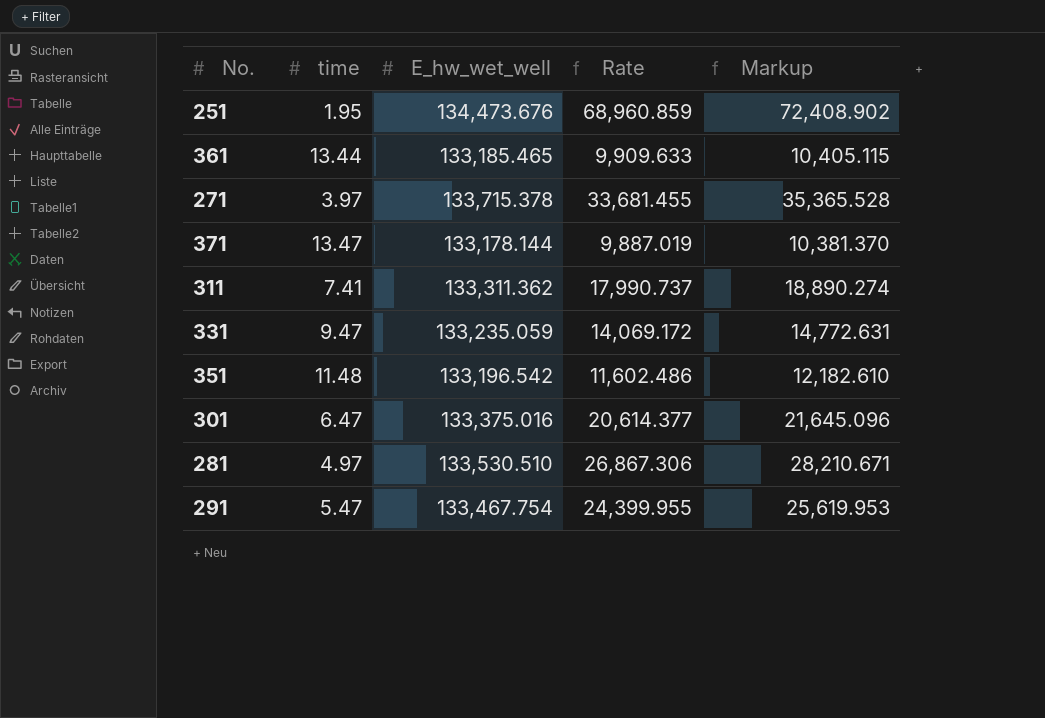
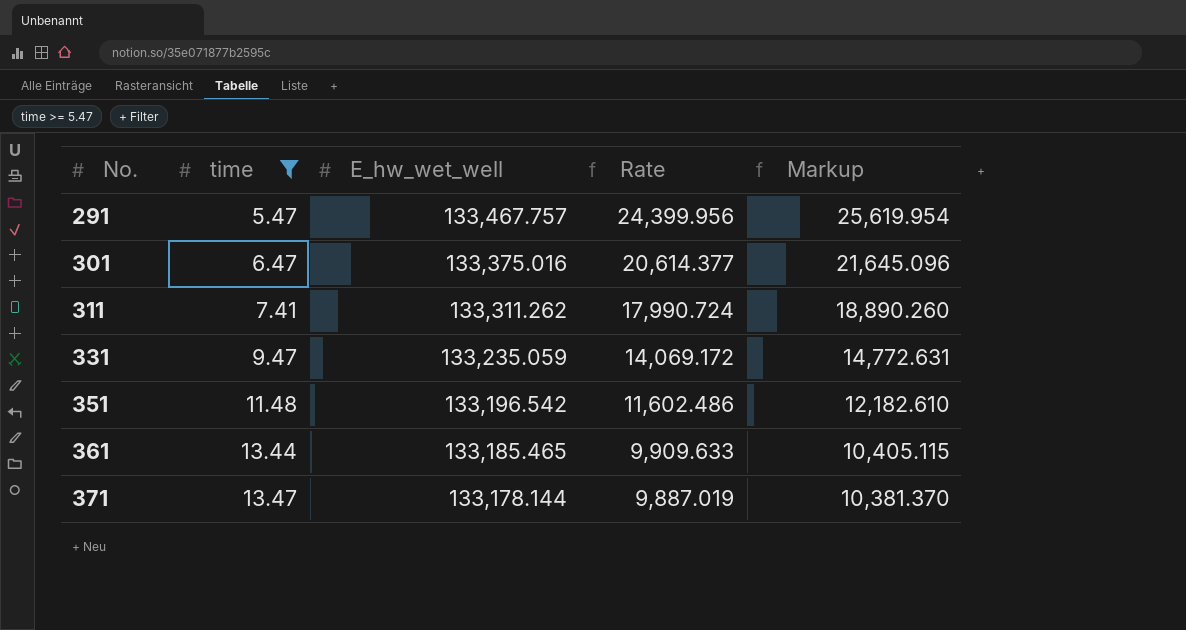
filter: none -> time >= 5.47
row order: none -> No. ascending
291 | E_hw_wet_well: 133,467.754 -> 133,467.757
291 | Rate: 24,399.955 -> 24,399.956
291 | Markup: 25,619.953 -> 25,619.954
311 | E_hw_wet_well: 133,311.362 -> 133,311.262
311 | Rate: 17,990.737 -> 17,990.724
311 | Markup: 18,890.274 -> 18,890.260

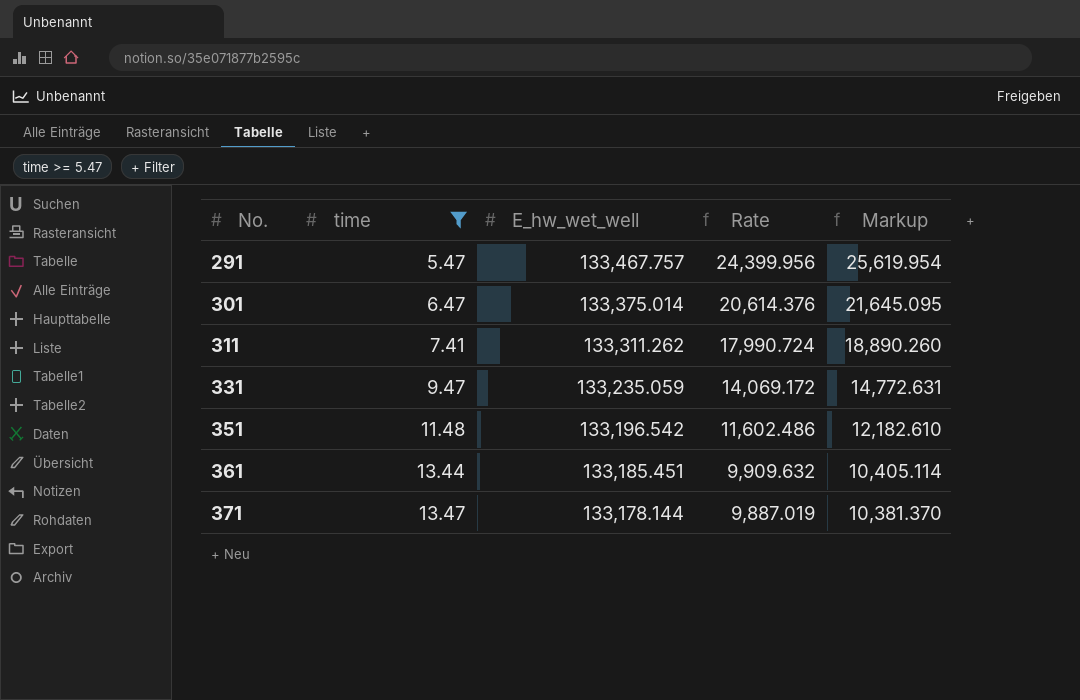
301 | E_hw_wet_well: 133,375.016 -> 133,375.014
301 | Rate: 20,614.377 -> 20,614.376
301 | Markup: 21,645.096 -> 21,645.095
361 | E_hw_wet_well: 133,185.465 -> 133,185.451
361 | Rate: 9,909.633 -> 9,909.632
361 | Markup: 10,405.115 -> 10,405.114

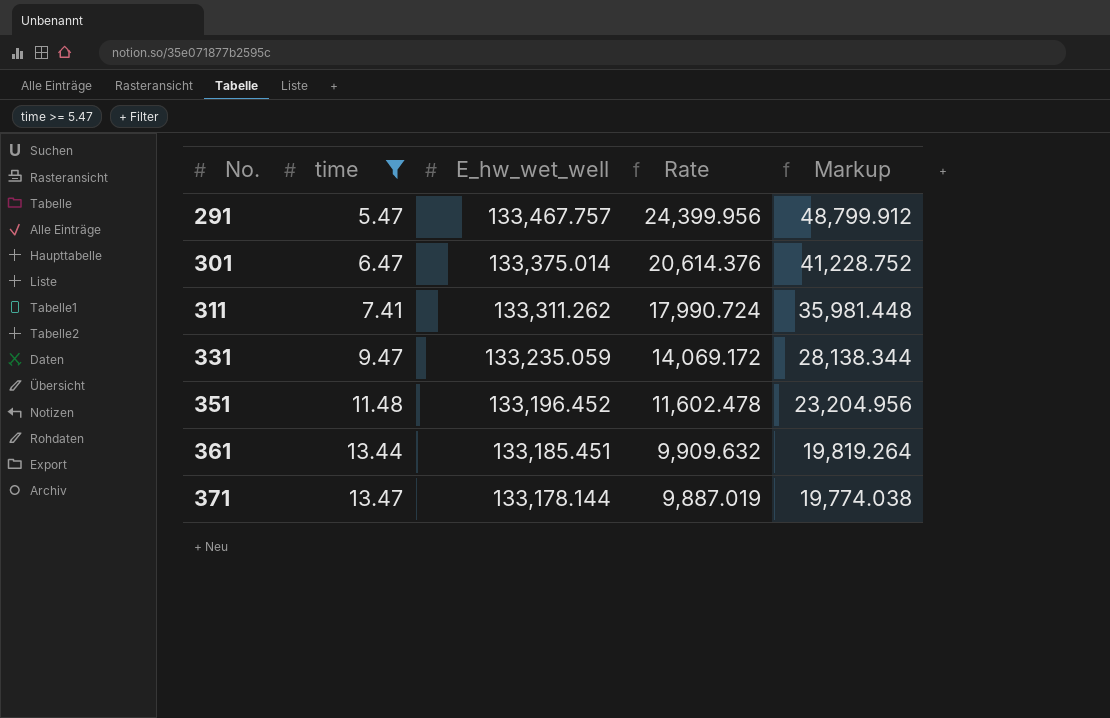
column Markup | formula: [Rate] * 1.05 -> [Rate] * 2
351 | E_hw_wet_well: 133,196.542 -> 133,196.452
351 | Rate: 11,602.486 -> 11,602.478

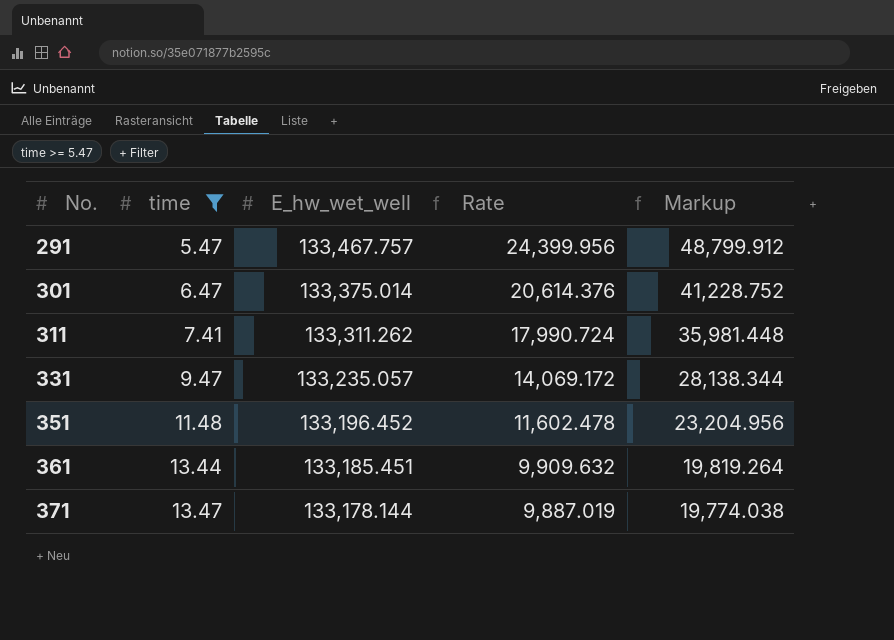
331 | E_hw_wet_well: 133,235.059 -> 133,235.057

